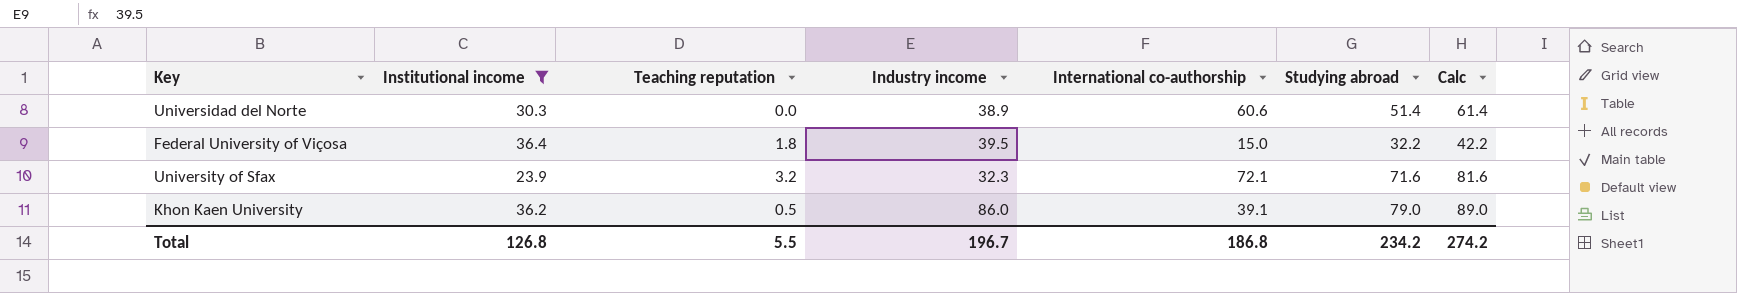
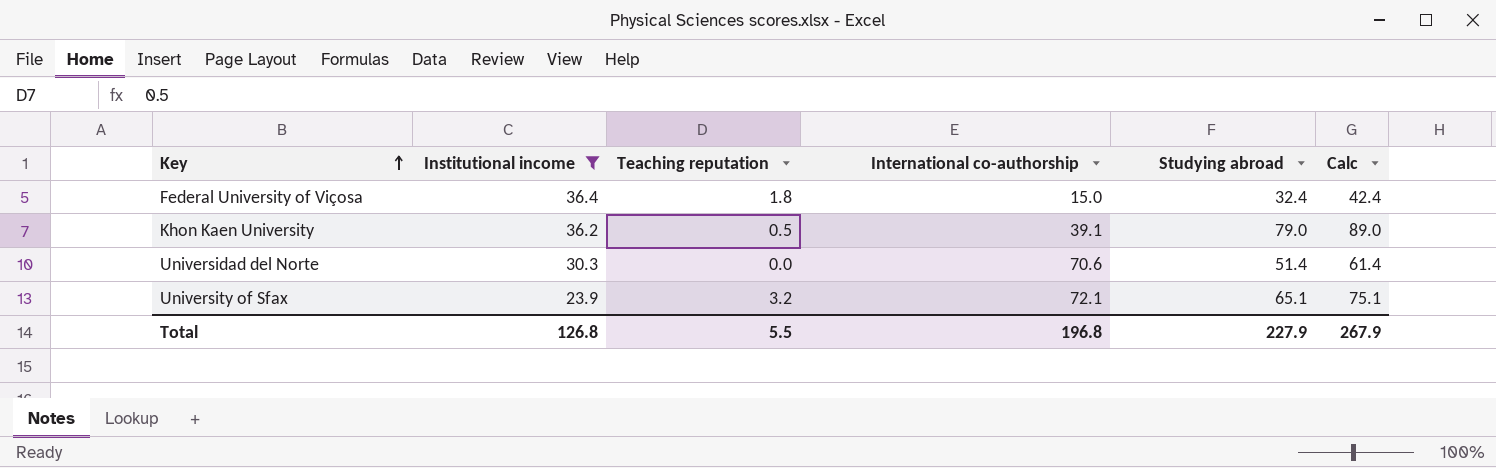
row order: none -> Key ascending
column Industry income | position: 4 -> none
Federal University of Viçosa | Studying abroad: 32.2 -> 32.4
Federal University of Viçosa | Calc: 42.2 -> 42.4
Universidad del Norte | International co-authorship: 60.6 -> 70.6
University of Sfax | Studying abroad: 71.6 -> 65.1
University of Sfax | Calc: 81.6 -> 75.1
Total | International co-authorship: 186.8 -> 196.8
Total | Studying abroad: 234.2 -> 227.9
Total | Calc: 274.2 -> 267.9

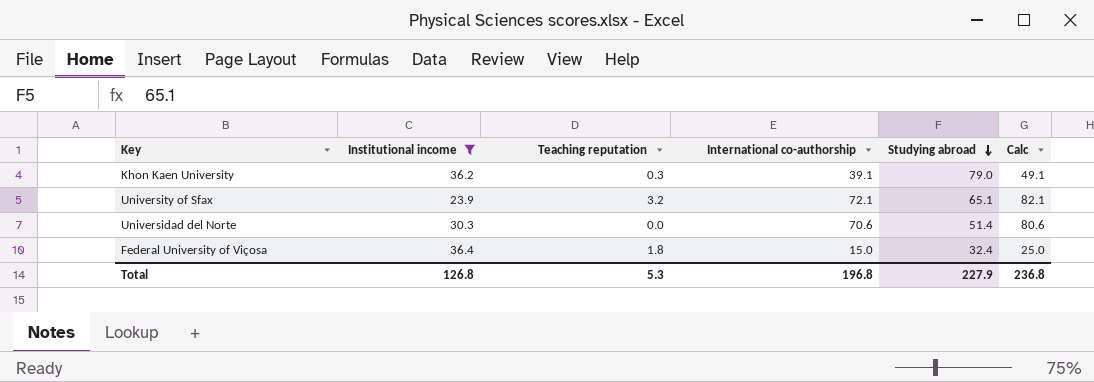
row order: Key ascending -> Studying abroad descending
column Calc | formula: [Studying abroad] + 10 -> [International co-authorship] + 10
Khon Kaen University | Teaching reputation: 0.5 -> 0.3
Total | Teaching reputation: 5.5 -> 5.3
Total | Calc: 267.9 -> 236.8

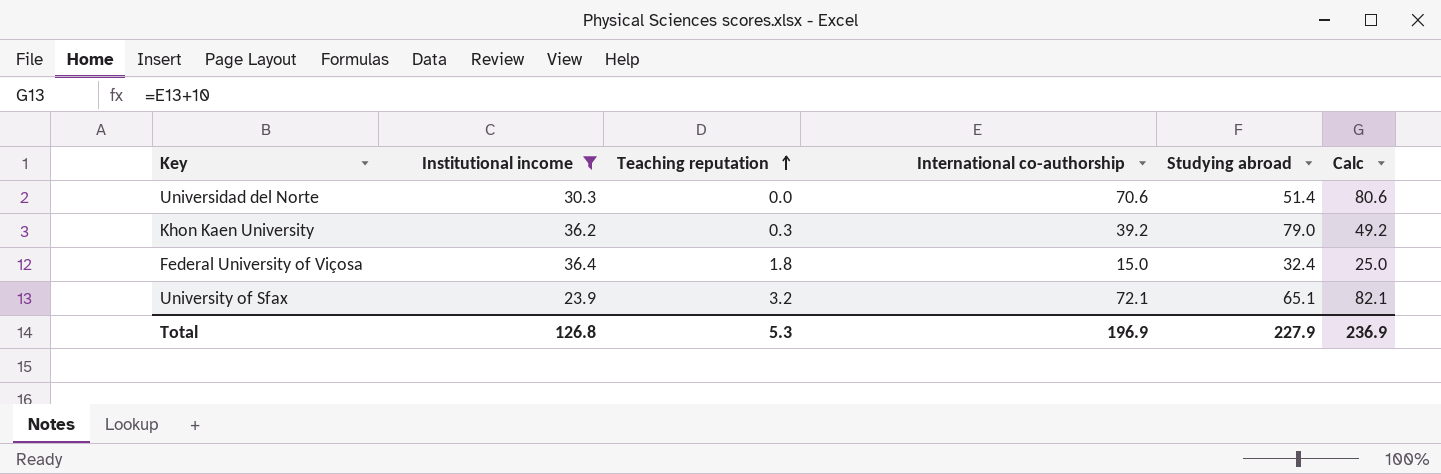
row order: Studying abroad descending -> Teaching reputation ascending
Khon Kaen University | International co-authorship: 39.1 -> 39.2
Khon Kaen University | Calc: 49.1 -> 49.2
Total | International co-authorship: 196.8 -> 196.9
Total | Calc: 236.8 -> 236.9

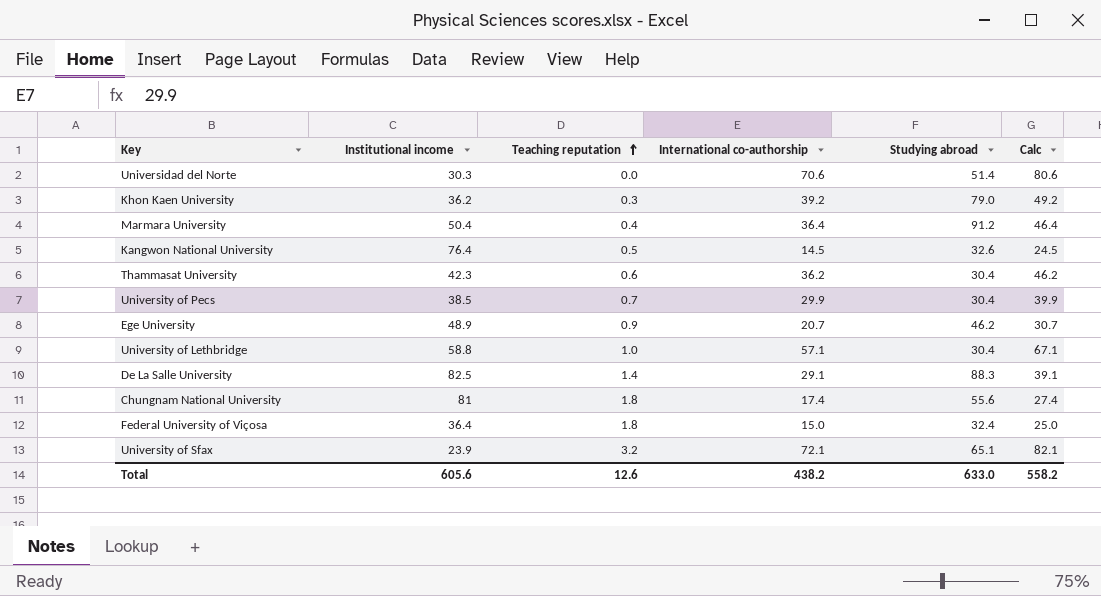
filter: Institutional income <= 36.4 -> none
Total | Institutional income: 126.8 -> 605.6
Total | Teaching reputation: 5.3 -> 12.6
Total | International co-authorship: 196.9 -> 438.2
Total | Studying abroad: 227.9 -> 633.0
Total | Calc: 236.9 -> 558.2

